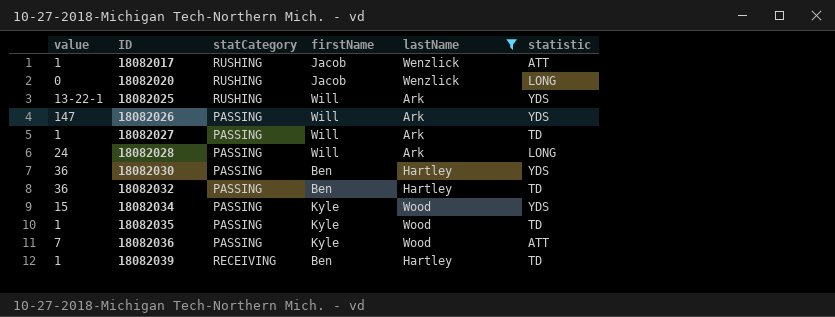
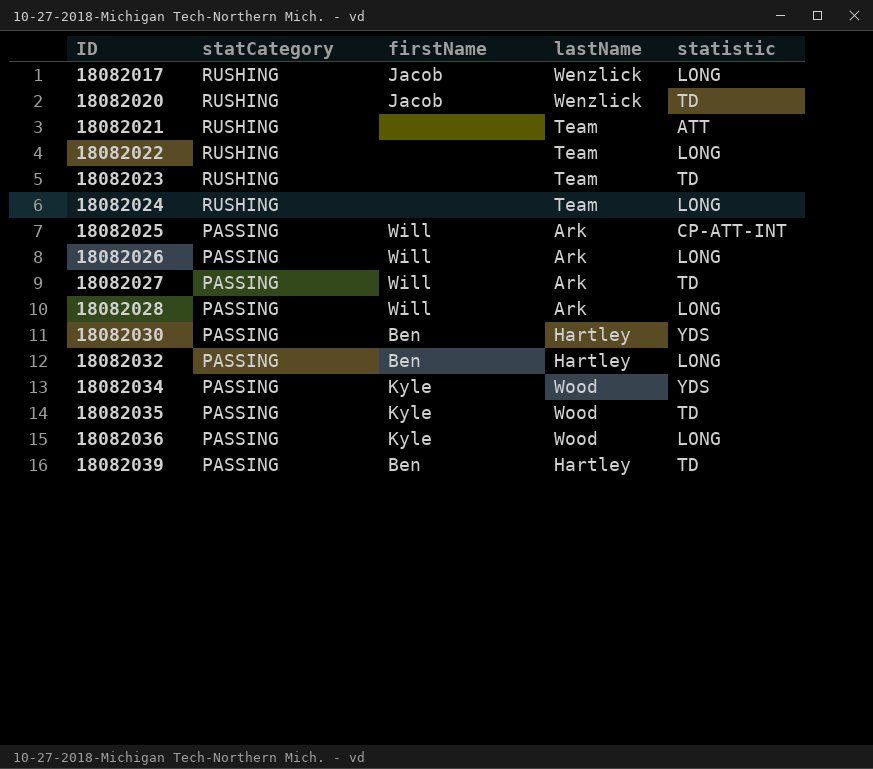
filter: lastName != Team -> none
column value | position: 1 -> none
18082017 | statistic: ATT -> LONG
18082020 | statistic: LONG -> TD
18082025 | statCategory: RUSHING -> PASSING
18082025 | statistic: YDS -> CP-ATT-INT
18082026 | statistic: YDS -> LONG
18082032 | statistic: TD -> LONG
18082036 | statistic: ATT -> LONG
18082039 | statCategory: RECEIVING -> PASSING

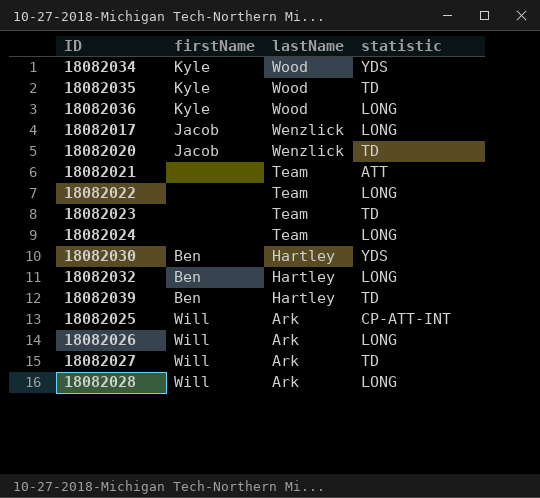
row order: ID ascending -> lastName descending
column statCategory | position: 2 -> none

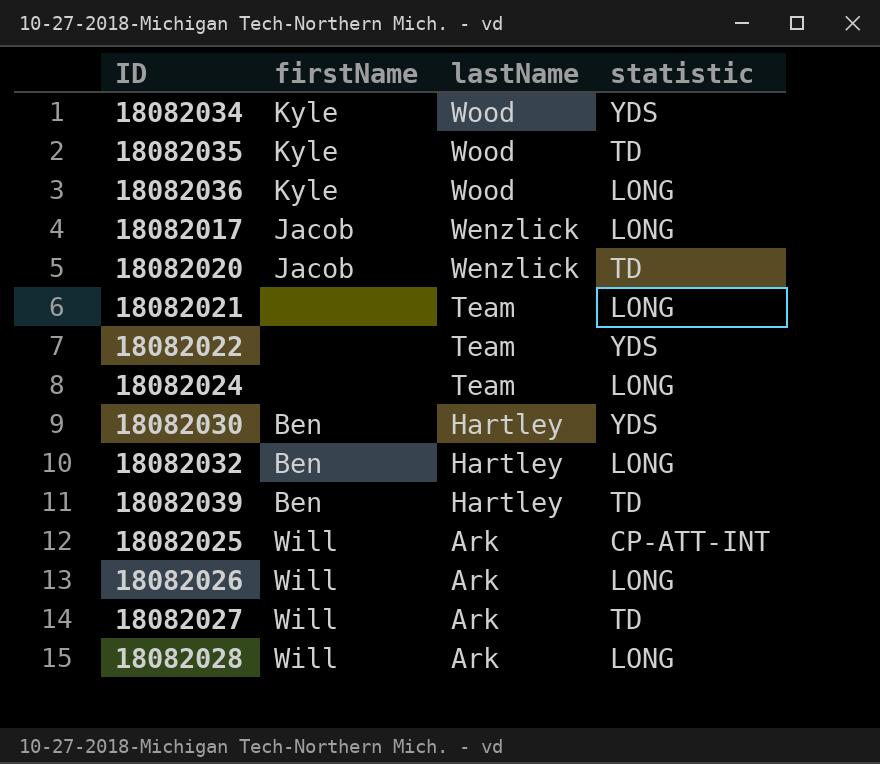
row 18082023: none | Team | TD -> none
18082021 | statistic: ATT -> LONG
18082022 | statistic: LONG -> YDS

